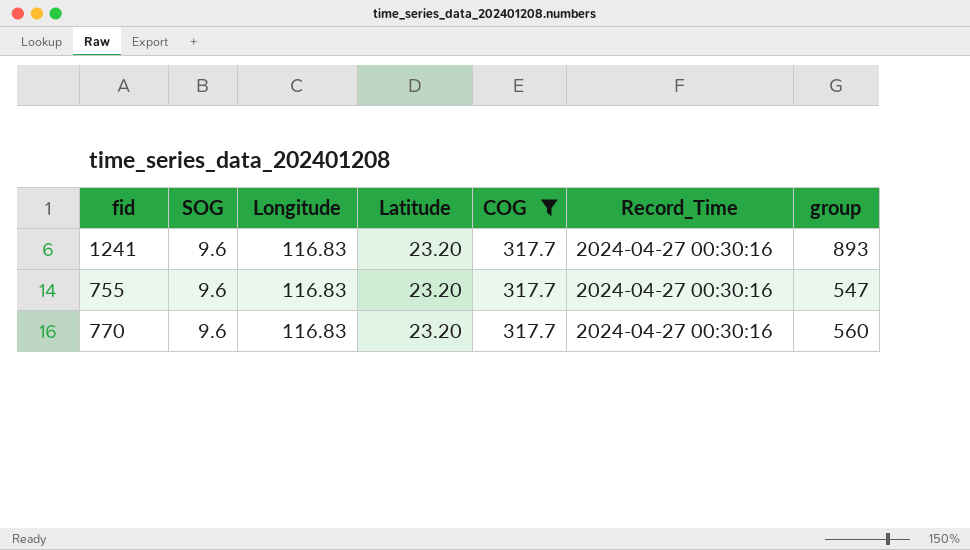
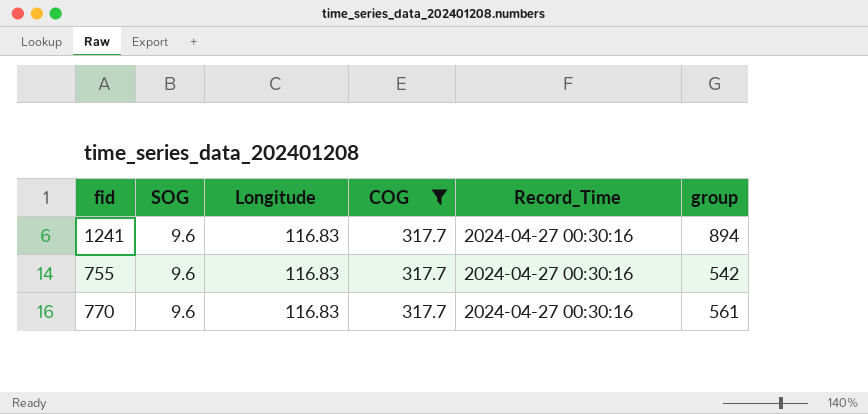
column Latitude | position: 4 -> none
1241 | group: 893 -> 894
755 | group: 547 -> 542
770 | group: 560 -> 561

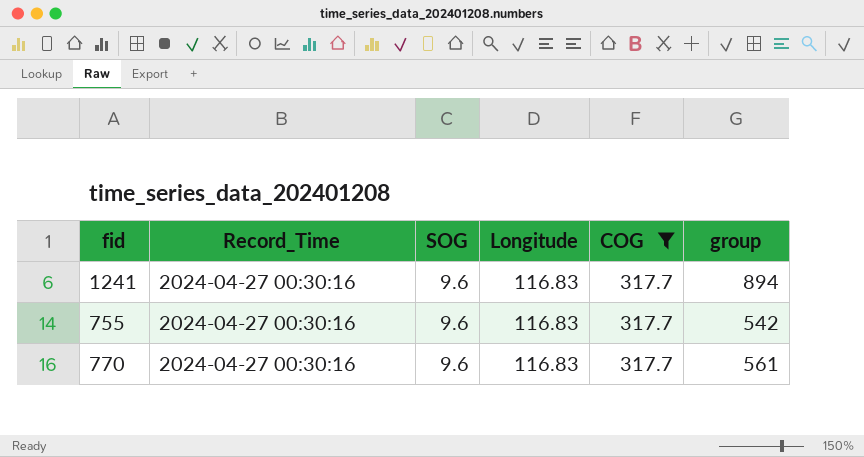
column Record_Time | position: 5 -> 2

